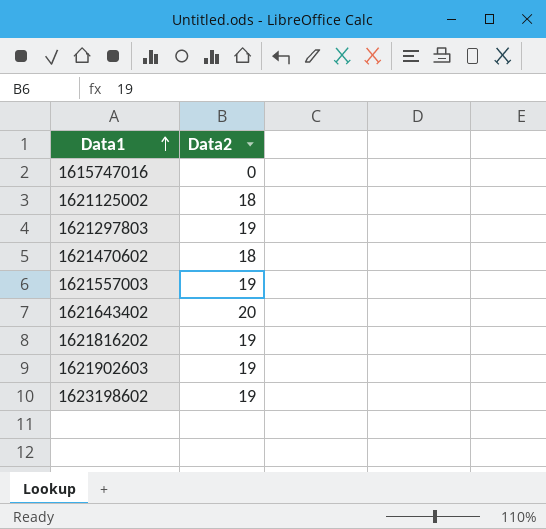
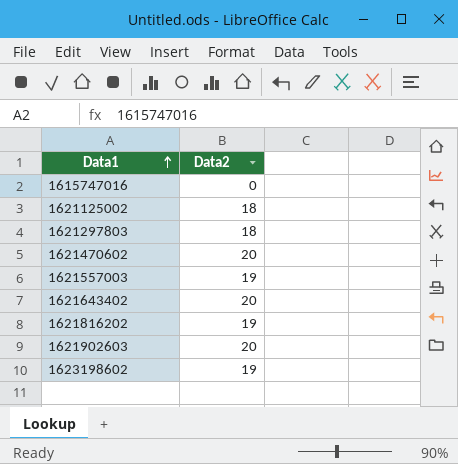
1621297803 | Data2: 19 -> 18
1621470602 | Data2: 18 -> 20
1621902603 | Data2: 19 -> 20

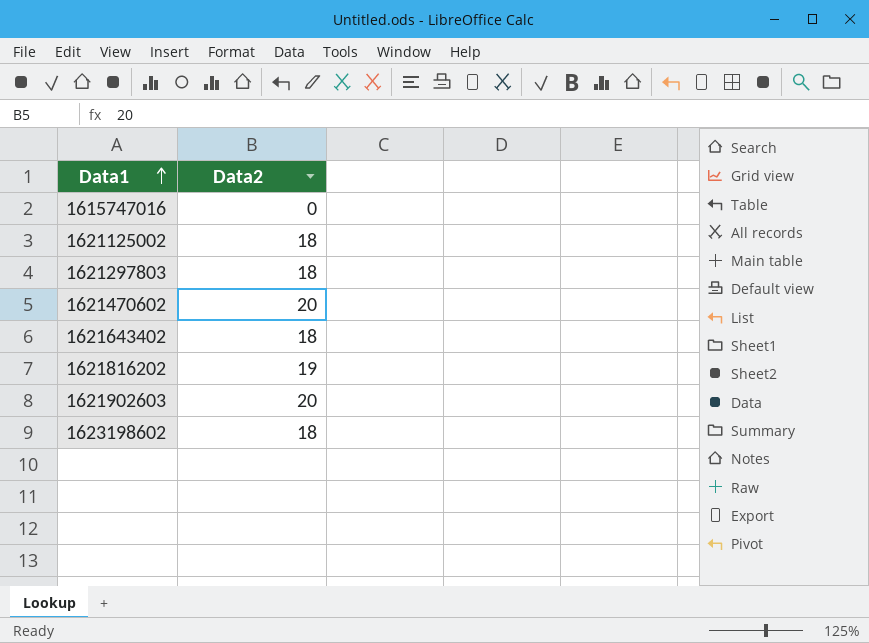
row 1621557003: 19 -> none
1621643402 | Data2: 20 -> 18
1623198602 | Data2: 19 -> 18

